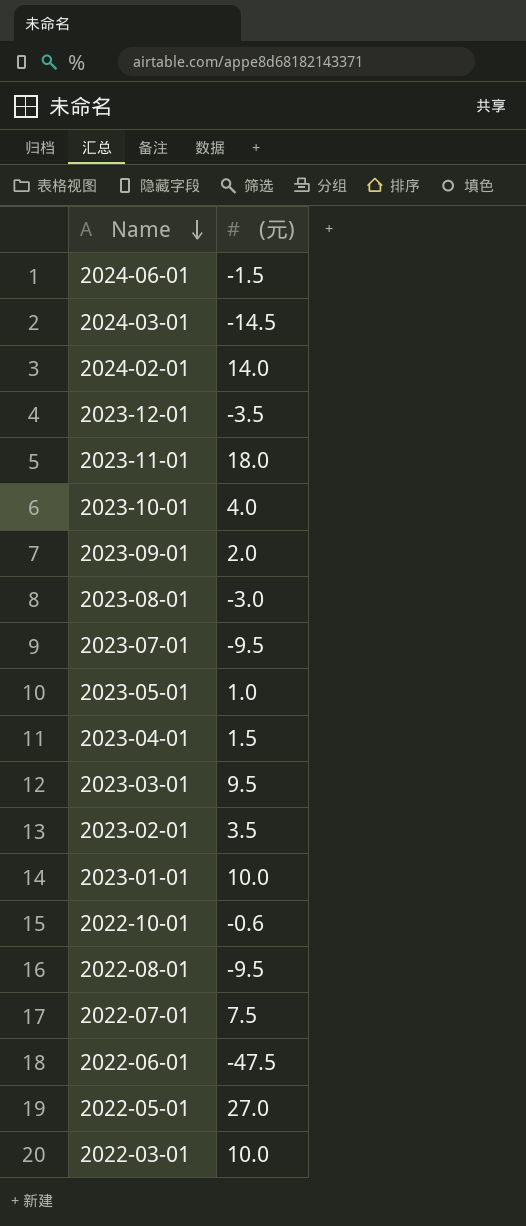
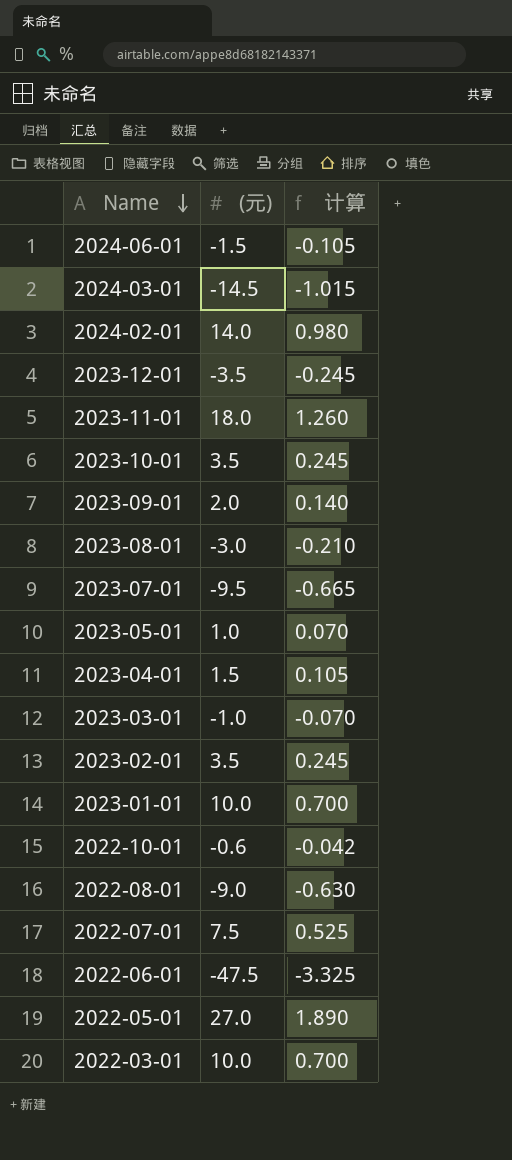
column 计算 | formula: none -> [(元)] * 0.07
2023-10-01 | (元): 4.0 -> 3.5
2023-03-01 | (元): 9.5 -> -1.0
2022-08-01 | (元): -9.5 -> -9.0

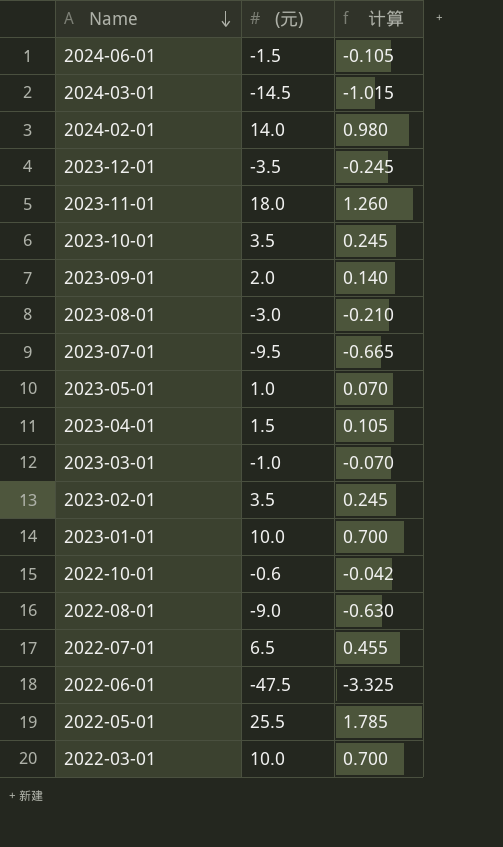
2022-07-01 | (元): 7.5 -> 6.5
2022-07-01 | 计算: 0.525 -> 0.455
2022-05-01 | (元): 27.0 -> 25.5
2022-05-01 | 计算: 1.890 -> 1.785

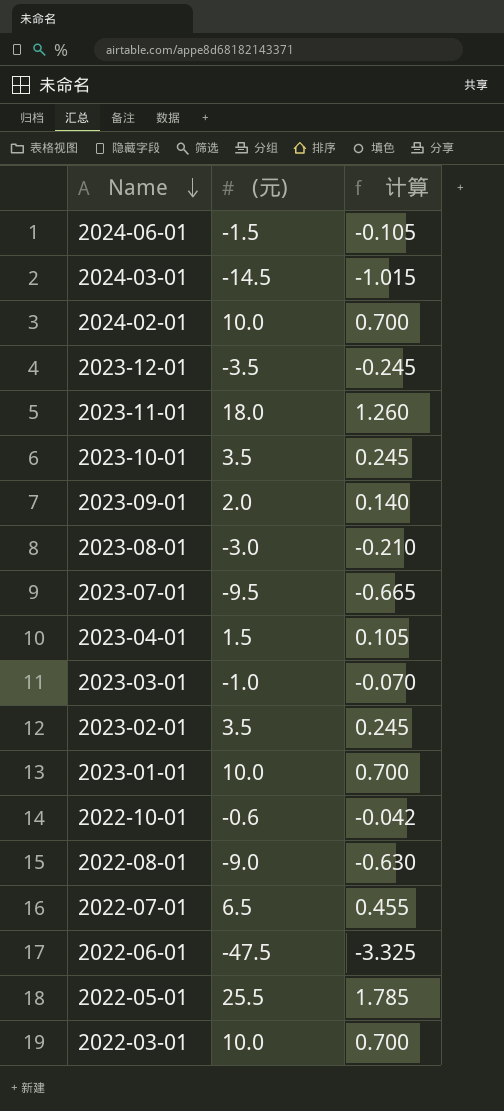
row 2023-05-01: 1.0 | 0.070 -> none
2024-02-01 | (元): 14.0 -> 10.0
2024-02-01 | 计算: 0.980 -> 0.700

